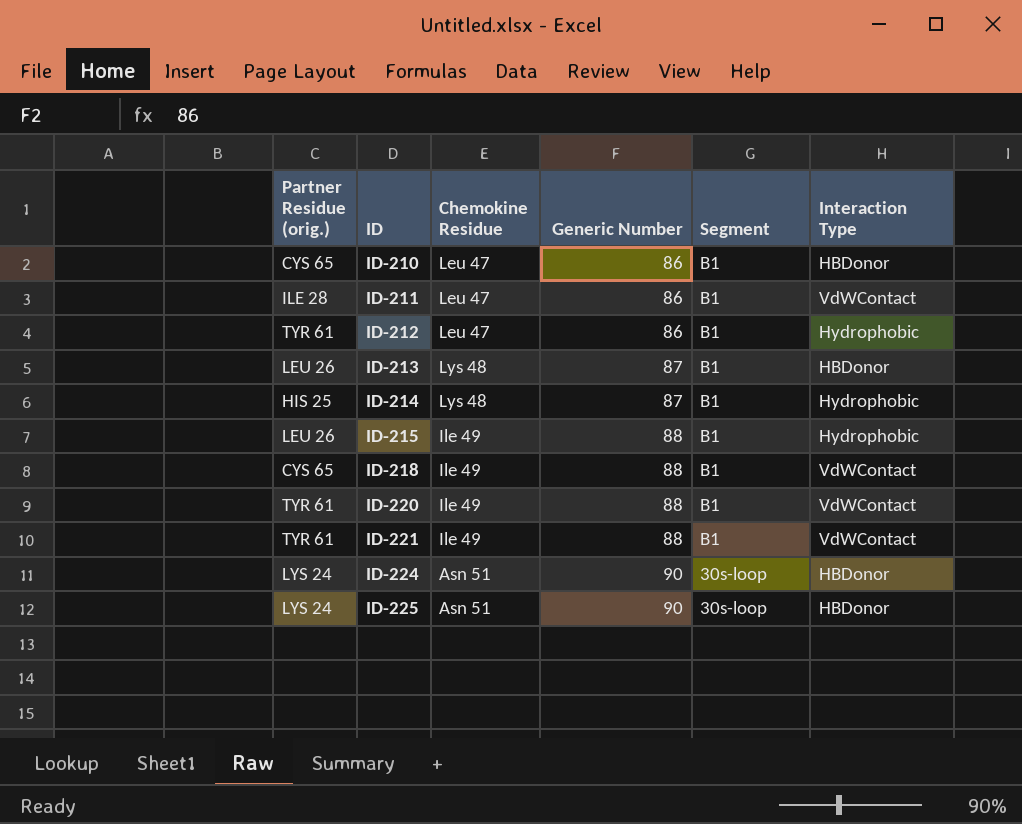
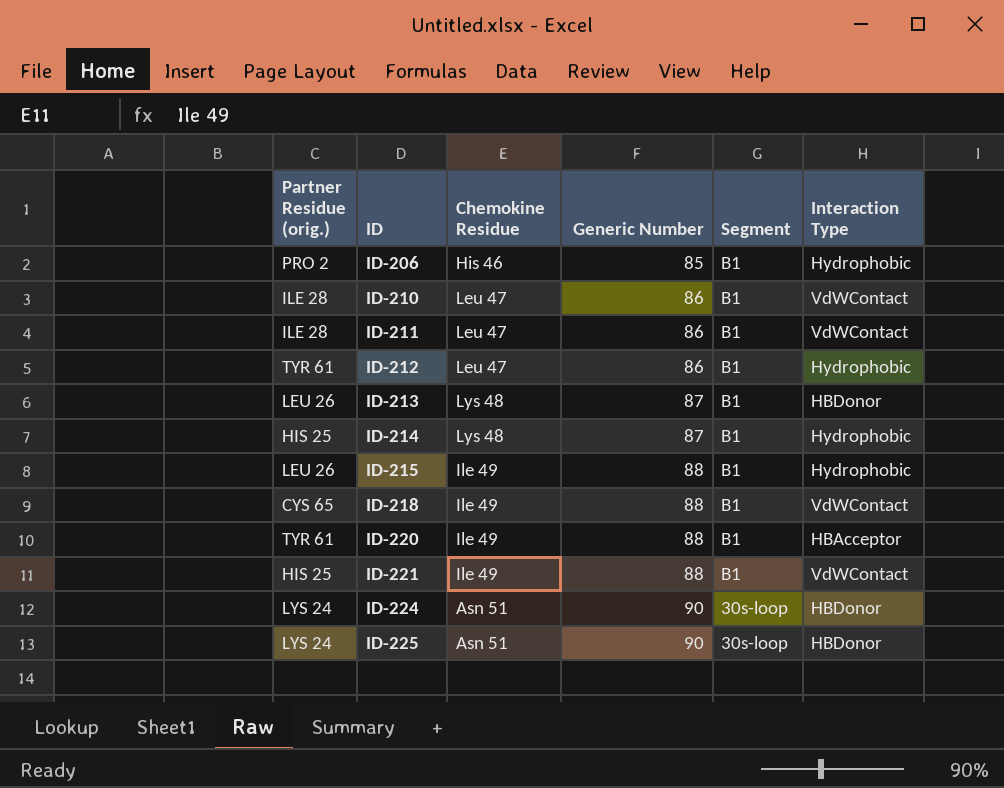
row ID-206: none -> PRO 2 | His 46 | 85 | B1 | Hydrophobic
ID-210 | Partner Residue (orig.): CYS 65 -> ILE 28
ID-210 | Interaction Type: HBDonor -> VdWContact
ID-220 | Interaction Type: VdWContact -> HBAcceptor
ID-221 | Partner Residue (orig.): TYR 61 -> HIS 25

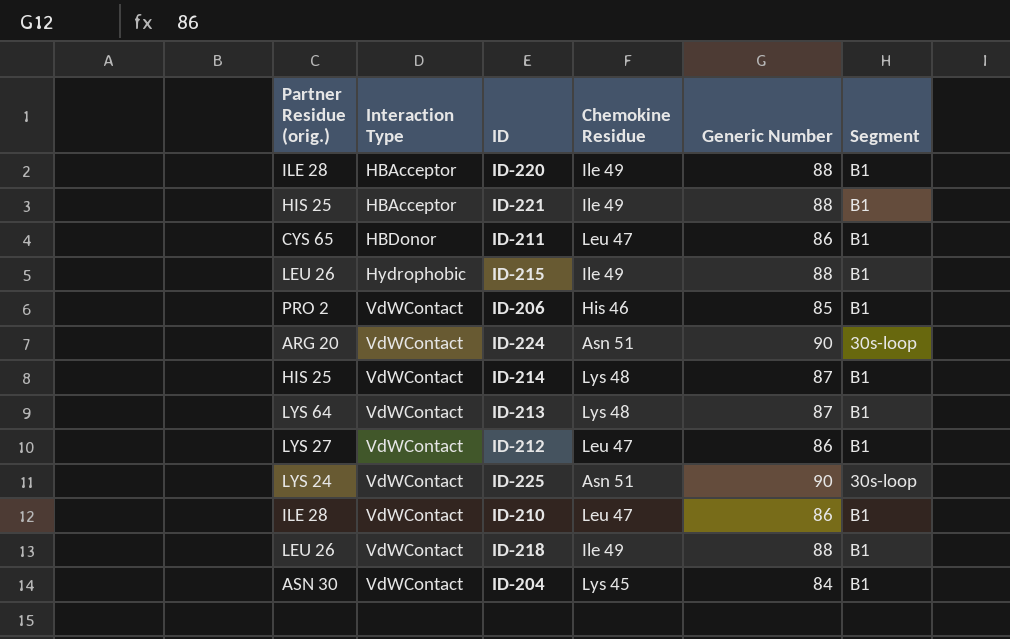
row order: ID ascending -> Interaction Type ascending
column Interaction Type | position: 6 -> 2
ID-220 | Partner Residue (orig.): TYR 61 -> ILE 28
ID-221 | Interaction Type: VdWContact -> HBAcceptor
ID-211 | Partner Residue (orig.): ILE 28 -> CYS 65
ID-211 | Interaction Type: VdWContact -> HBDonor
ID-206 | Interaction Type: Hydrophobic -> VdWContact
ID-224 | Partner Residue (orig.): LYS 24 -> ARG 20
ID-224 | Interaction Type: HBDonor -> VdWContact
ID-214 | Interaction Type: Hydrophobic -> VdWContact
ID-213 | Partner Residue (orig.): LEU 26 -> LYS 64
ID-213 | Interaction Type: HBDonor -> VdWContact
ID-212 | Partner Residue (orig.): TYR 61 -> LYS 27
ID-212 | Interaction Type: Hydrophobic -> VdWContact
ID-225 | Interaction Type: HBDonor -> VdWContact
ID-218 | Partner Residue (orig.): CYS 65 -> LEU 26
row ID-204: none -> ASN 30 | VdWContact | Lys 45 | 84 | B1

